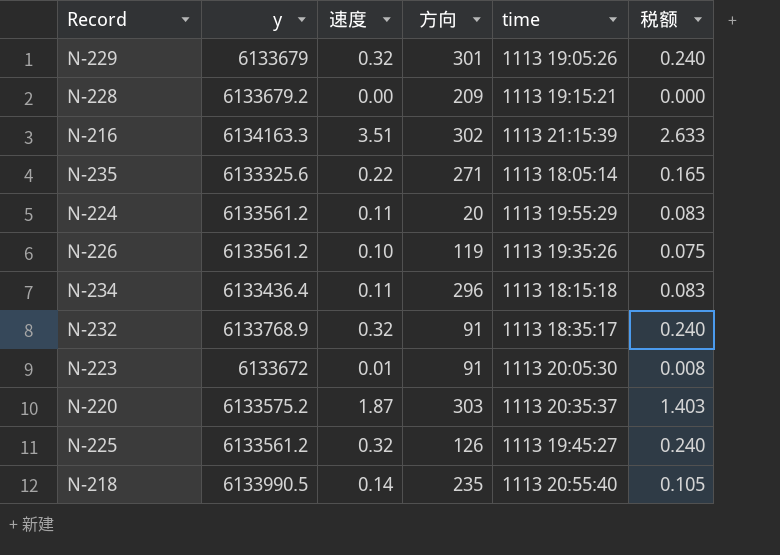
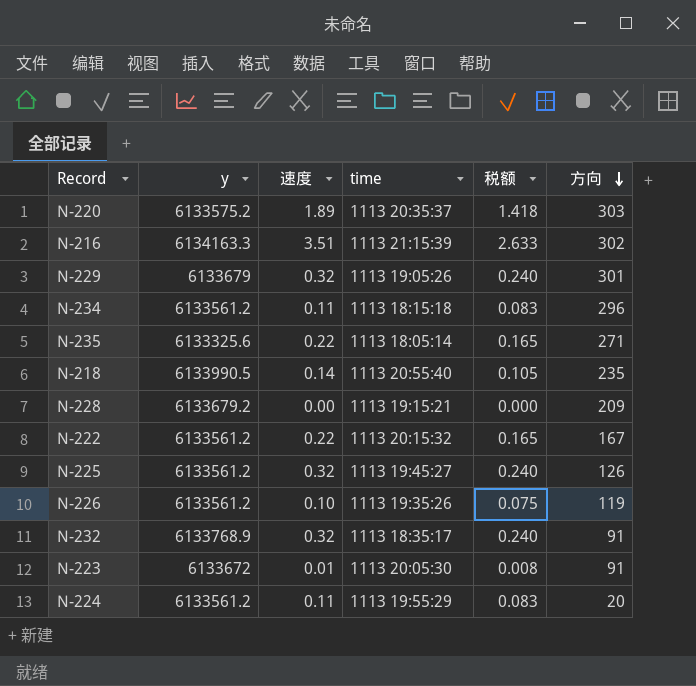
row order: none -> 方向 descending
column 方向 | position: 4 -> 6
N-220 | 速度: 1.87 -> 1.89
N-220 | 税额: 1.403 -> 1.418
N-234 | y: 6133436.4 -> 6133561.2
row N-222: none -> 6133561.2 | 0.22 | 1113 20:15:32 | 0.165 | 167

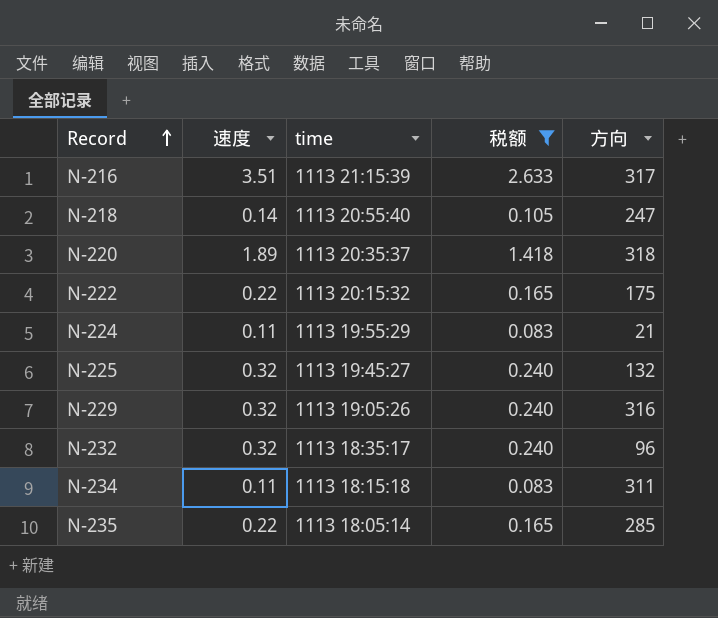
filter: none -> 税额 >= 0.083
row order: 方向 descending -> Record ascending
column y | position: 2 -> none
N-216 | 方向: 302 -> 317
N-218 | 方向: 235 -> 247
N-220 | 方向: 303 -> 318
N-222 | 方向: 167 -> 175
N-224 | 方向: 20 -> 21
N-225 | 方向: 126 -> 132
N-229 | 方向: 301 -> 316
N-232 | 方向: 91 -> 96
N-234 | 方向: 296 -> 311
N-235 | 方向: 271 -> 285

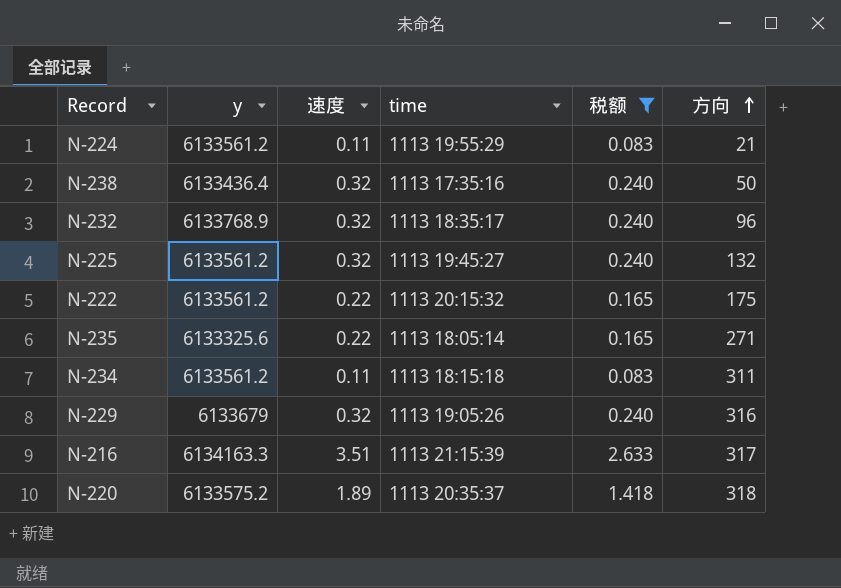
row order: Record ascending -> 方向 ascending
column y | position: none -> 2
row N-218: 0.14 | 1113 20:55:40 | 0.105 | 247 -> none
row N-238: none -> 6133436.4 | 0.32 | 1113 17:35:16 | 0.240 | 50
N-235 | 方向: 285 -> 271

